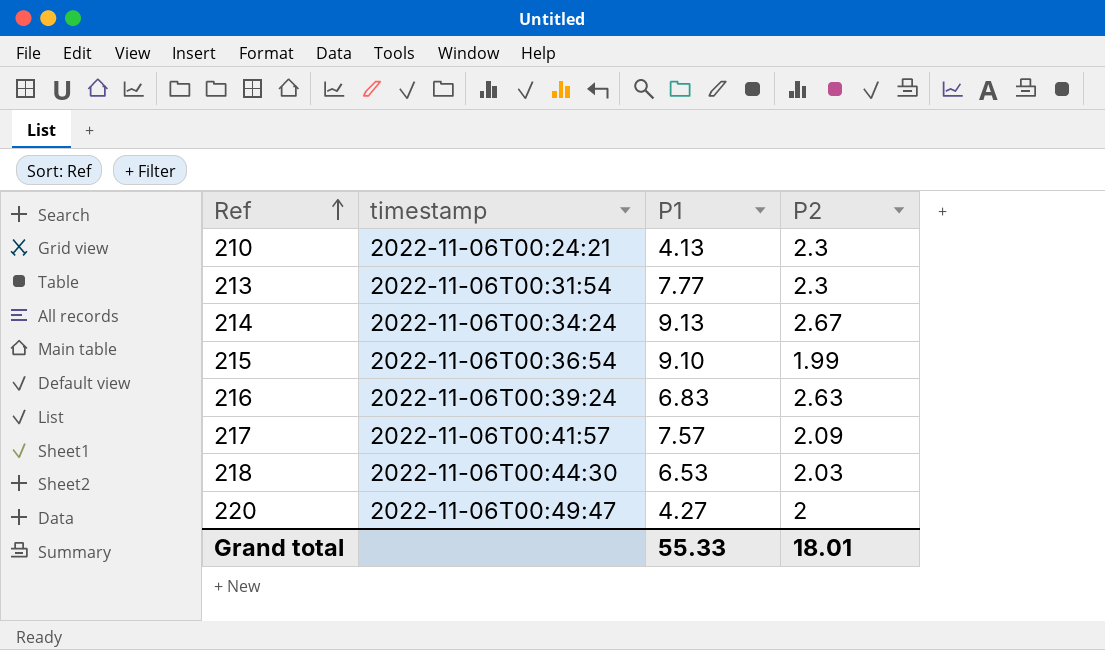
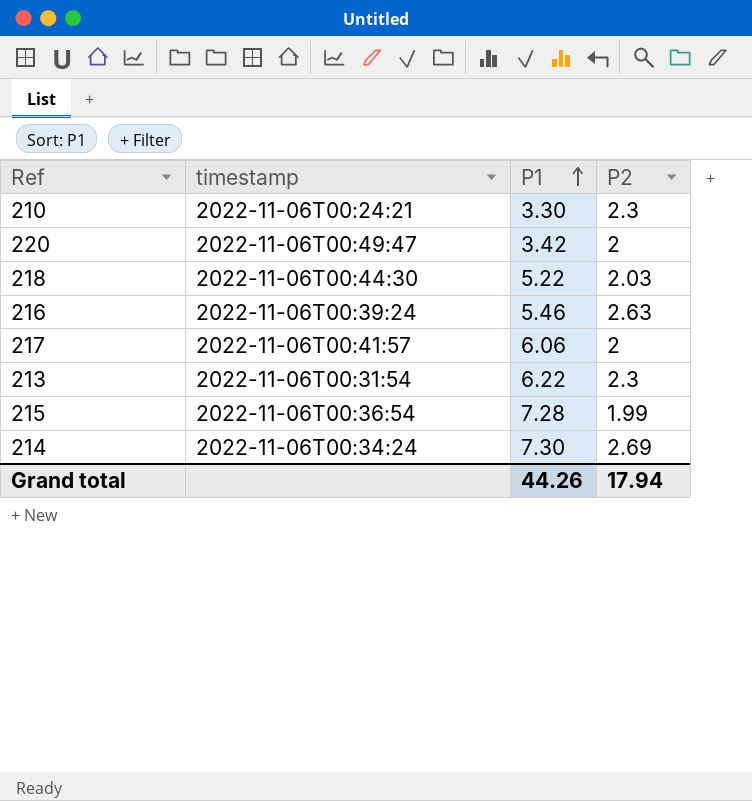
row order: Ref ascending -> P1 ascending
210 | P1: 4.13 -> 3.30
220 | P1: 4.27 -> 3.42
218 | P1: 6.53 -> 5.22
216 | P1: 6.83 -> 5.46
217 | P1: 7.57 -> 6.06
217 | P2: 2.09 -> 2
213 | P1: 7.77 -> 6.22
215 | P1: 9.10 -> 7.28
214 | P1: 9.13 -> 7.30
214 | P2: 2.67 -> 2.69
Grand total | P1: 55.33 -> 44.26
Grand total | P2: 18.01 -> 17.94

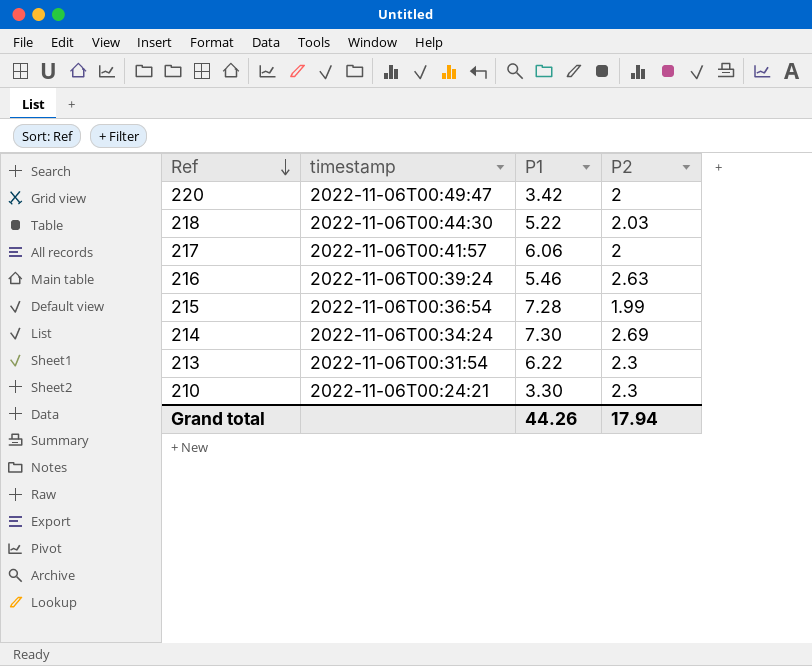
row order: P1 ascending -> Ref descending

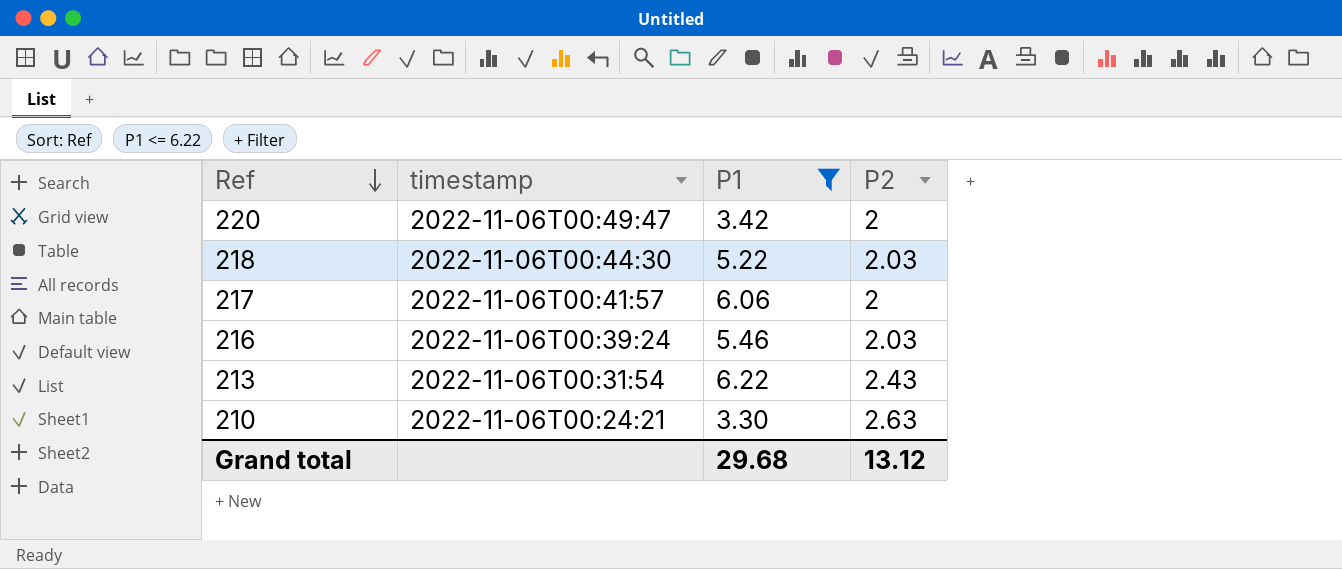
filter: none -> P1 <= 6.22
216 | P2: 2.63 -> 2.03
213 | P2: 2.3 -> 2.43
210 | P2: 2.3 -> 2.63
Grand total | P1: 44.26 -> 29.68
Grand total | P2: 17.94 -> 13.12

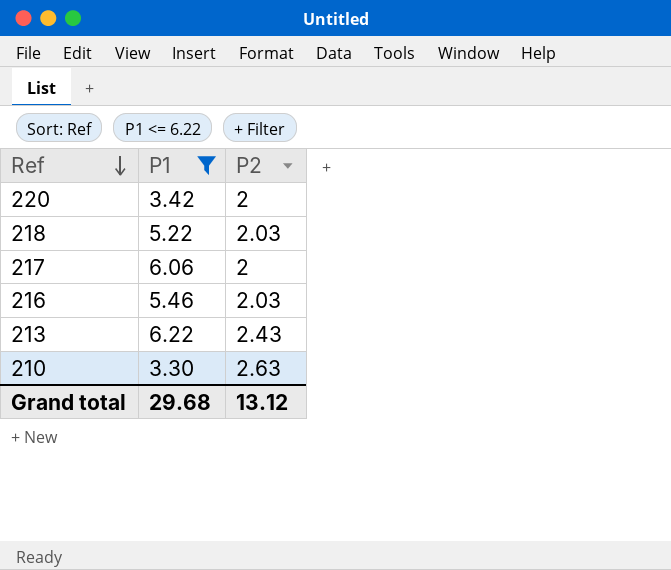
column timestamp | position: 2 -> none

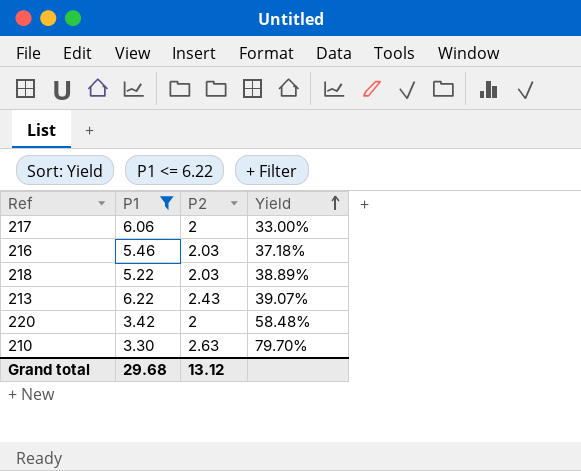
row order: Ref descending -> Yield ascending
column Yield | formula: none -> [P2] / [P1]

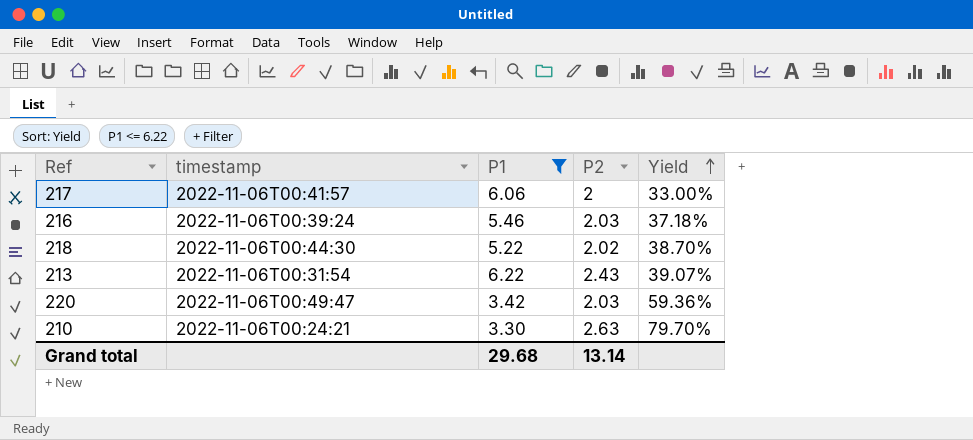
column timestamp | position: none -> 2
218 | P2: 2.03 -> 2.02
218 | Yield: 38.89% -> 38.70%
220 | P2: 2 -> 2.03
220 | Yield: 58.48% -> 59.36%
Grand total | P2: 13.12 -> 13.14

